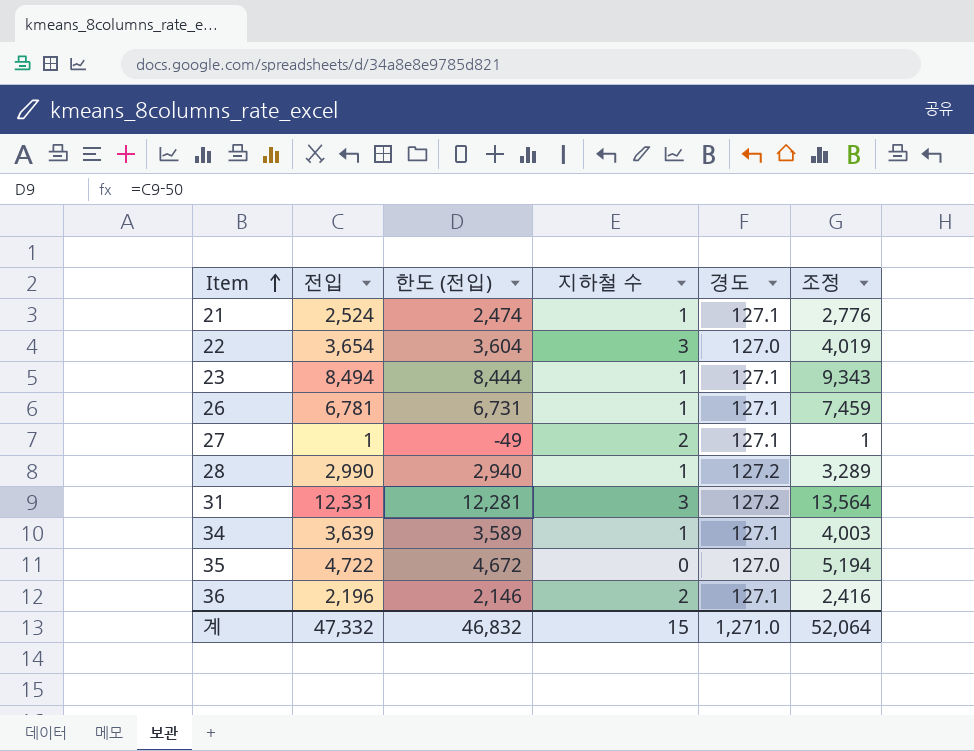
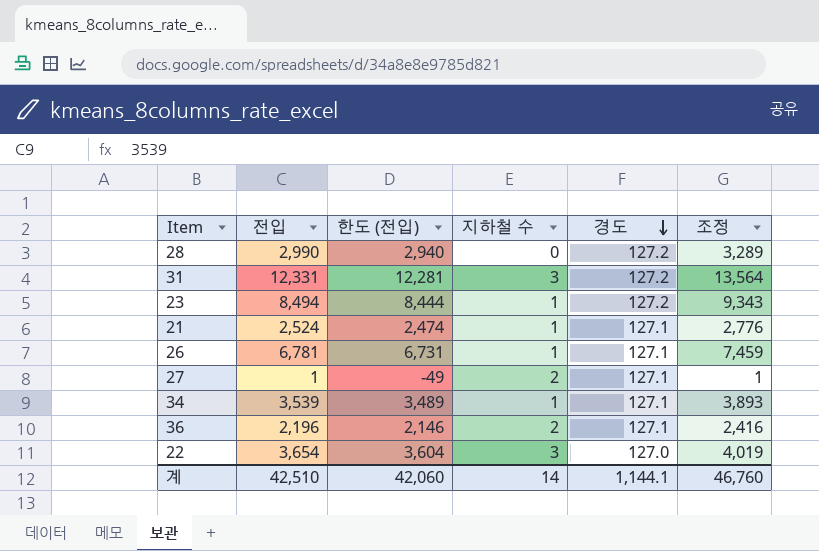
row order: Item ascending -> 경도 descending
row 35: 4,722 | 4,672 | 0 | 127.0 | 5,194 -> none
28 | 지하철 수: 1 -> 0
23 | 경도: 127.1 -> 127.2
34 | 전입: 3,639 -> 3,539
34 | 한도 (전입): 3,589 -> 3,489
34 | 조정: 4,003 -> 3,893
계 | 전입: 47,332 -> 42,510
계 | 한도 (전입): 46,832 -> 42,060
계 | 지하철 수: 15 -> 14
계 | 경도: 1,271.0 -> 1,144.1
계 | 조정: 52,064 -> 46,760

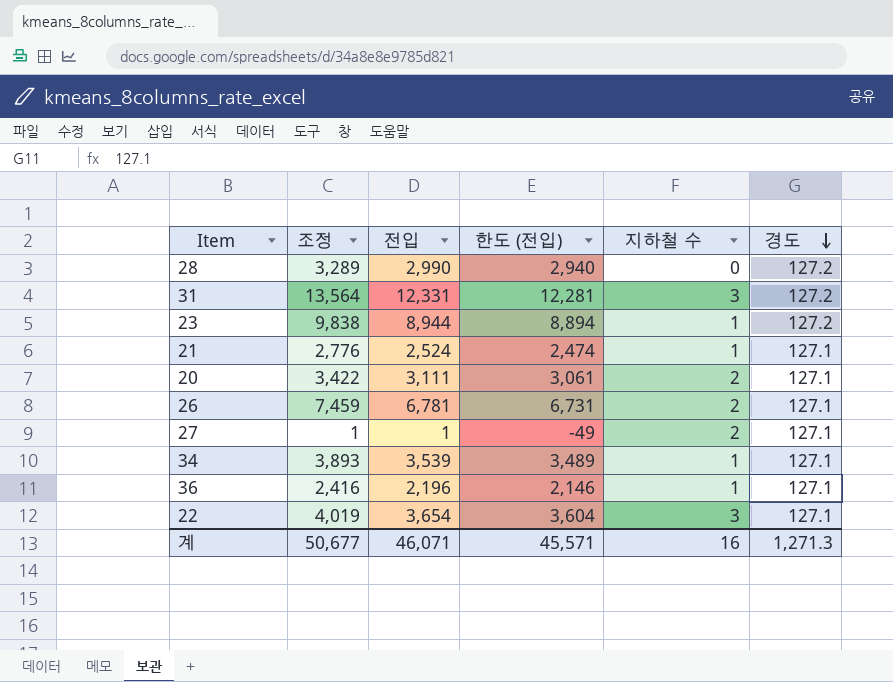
column 조정 | position: 6 -> 2
23 | 조정: 9,343 -> 9,838
23 | 전입: 8,494 -> 8,944
23 | 한도 (전입): 8,444 -> 8,894
row 20: none -> 3,422 | 3,111 | 3,061 | 2 | 127.1
26 | 지하철 수: 1 -> 2
36 | 지하철 수: 2 -> 1
22 | 경도: 127.0 -> 127.1
계 | 조정: 46,760 -> 50,677
계 | 전입: 42,510 -> 46,071
계 | 한도 (전입): 42,060 -> 45,571
계 | 지하철 수: 14 -> 16
계 | 경도: 1,144.1 -> 1,271.3

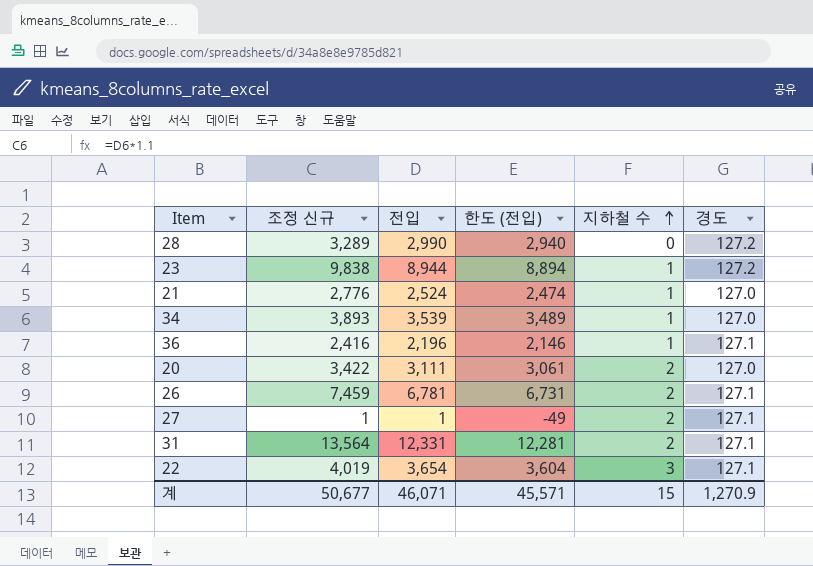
row order: 경도 descending -> 지하철 수 ascending
column name: 조정 -> 조정 신규
21 | 경도: 127.1 -> 127.0
34 | 경도: 127.1 -> 127.0
20 | 경도: 127.1 -> 127.0
31 | 지하철 수: 3 -> 2
31 | 경도: 127.2 -> 127.1
계 | 지하철 수: 16 -> 15
계 | 경도: 1,271.3 -> 1,270.9

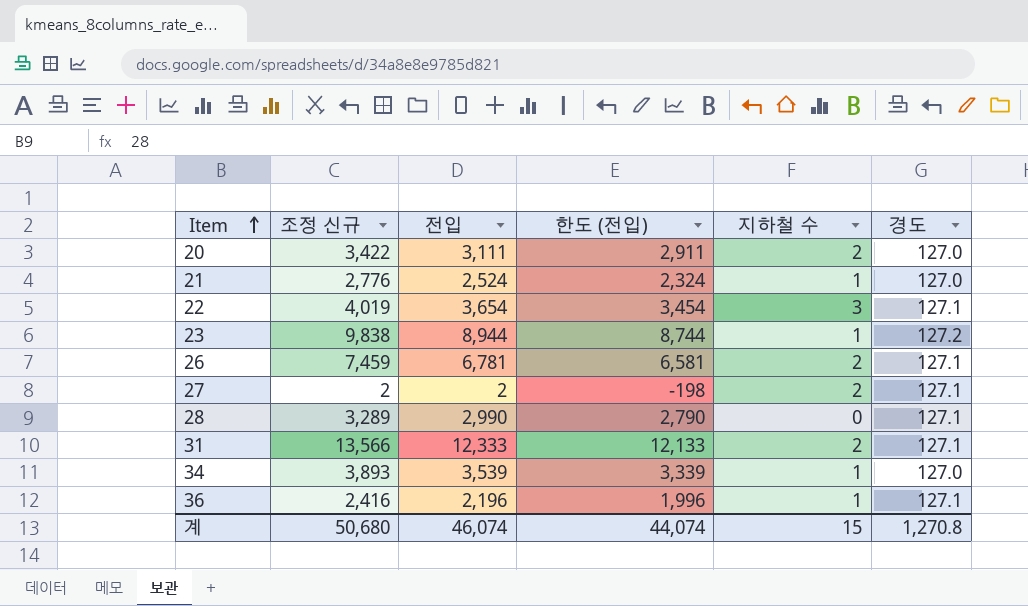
row order: 지하철 수 ascending -> Item ascending
column 한도 (전입) | formula: [전입] - 50 -> [전입] - 200
27 | 조정 신규: 1 -> 2
27 | 전입: 1 -> 2
28 | 경도: 127.2 -> 127.1
31 | 조정 신규: 13,564 -> 13,566
31 | 전입: 12,331 -> 12,333
계 | 조정 신규: 50,677 -> 50,680
계 | 전입: 46,071 -> 46,074
계 | 한도 (전입): 45,571 -> 44,074
계 | 경도: 1,270.9 -> 1,270.8

